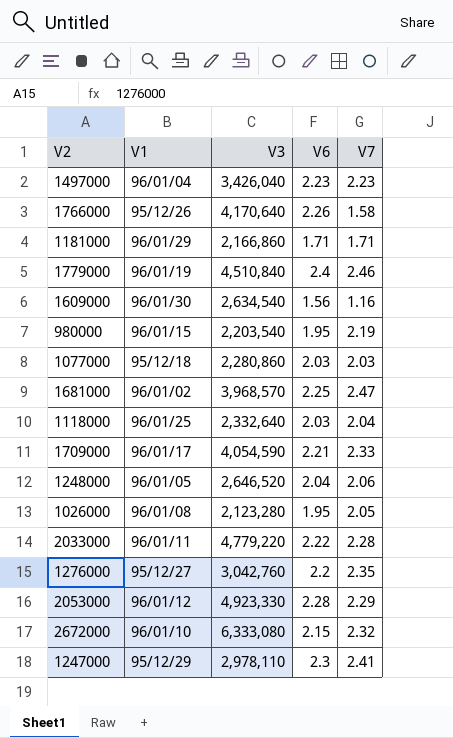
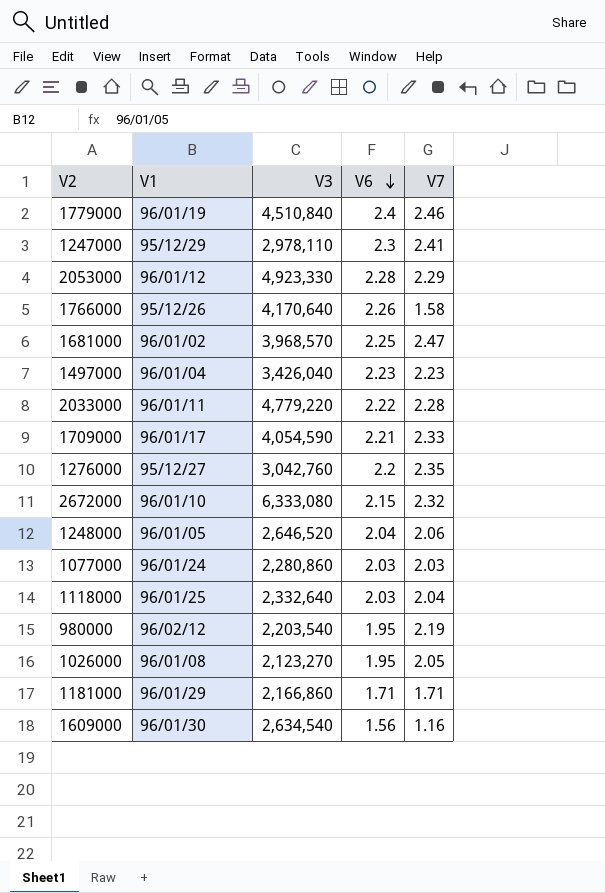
row order: none -> V6 descending
1077000 | V1: 95/12/18 -> 96/01/24
980000 | V1: 96/01/15 -> 96/02/12
1026000 | V3: 2,123,280 -> 2,123,270

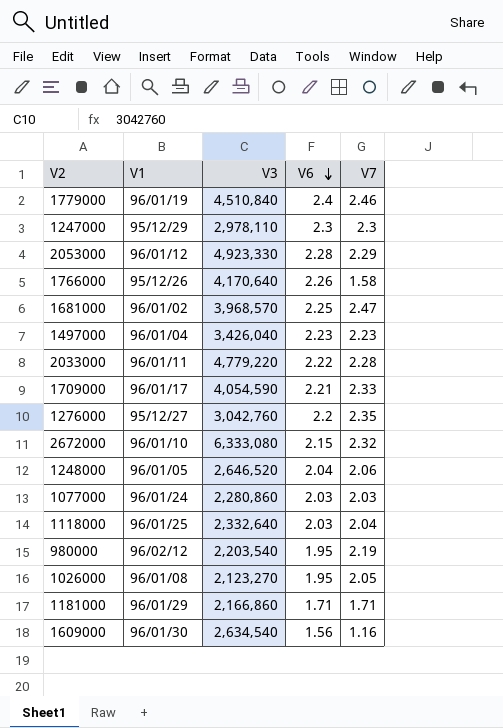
1247000 | V7: 2.41 -> 2.3

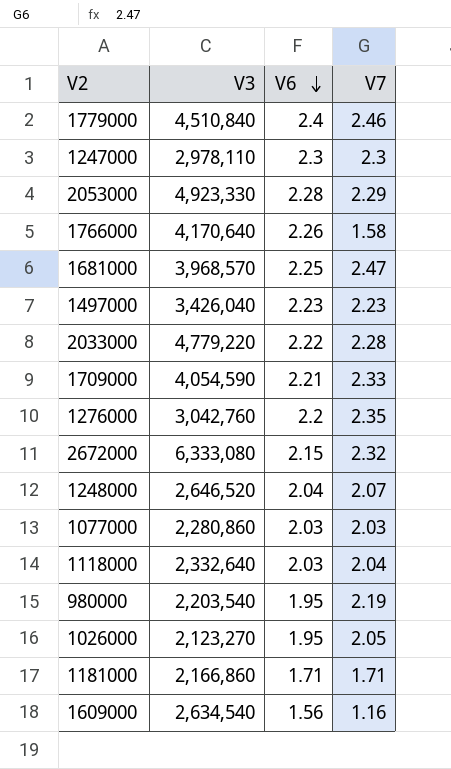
column V1 | position: 2 -> none
1248000 | V7: 2.06 -> 2.07

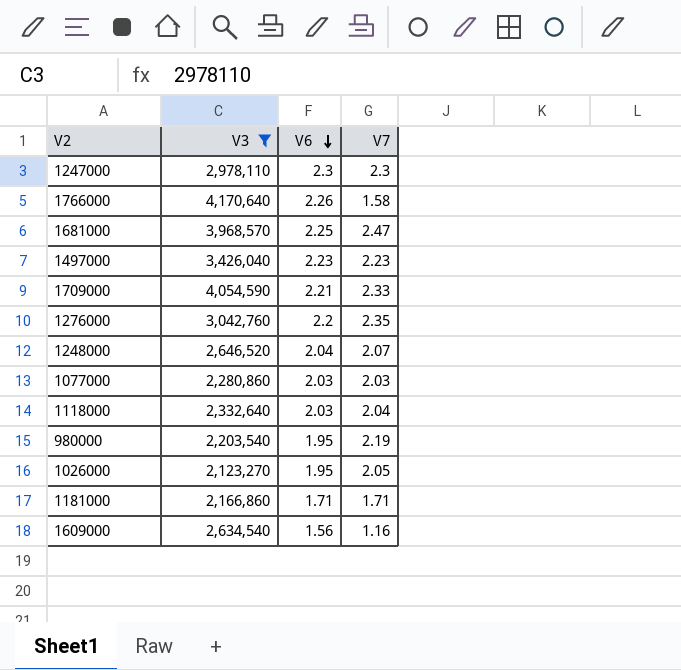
filter: none -> V3 <= 4,170,640

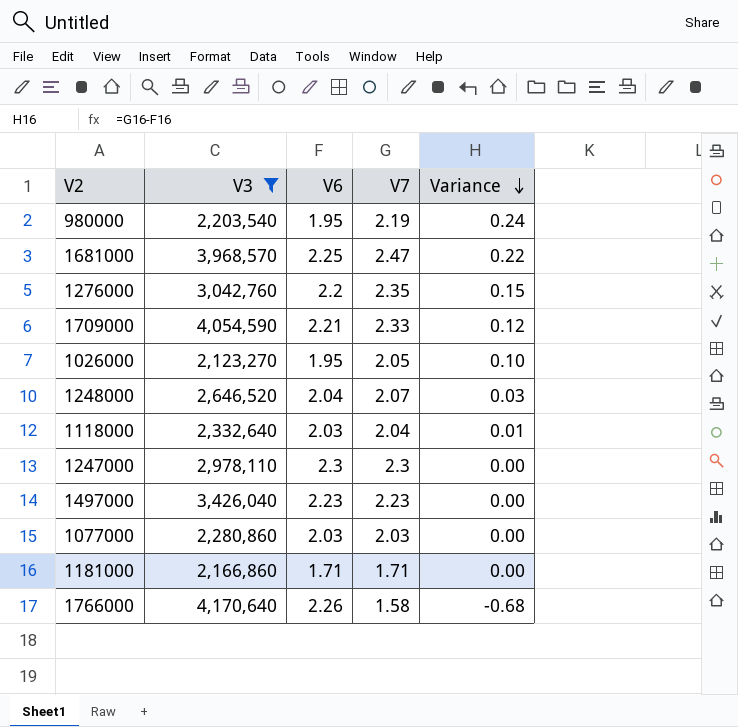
row order: V6 descending -> Variance descending
column Variance | formula: none -> [V7] - [V6]
row 1609000: 2,634,540 | 1.56 | 1.16 -> none

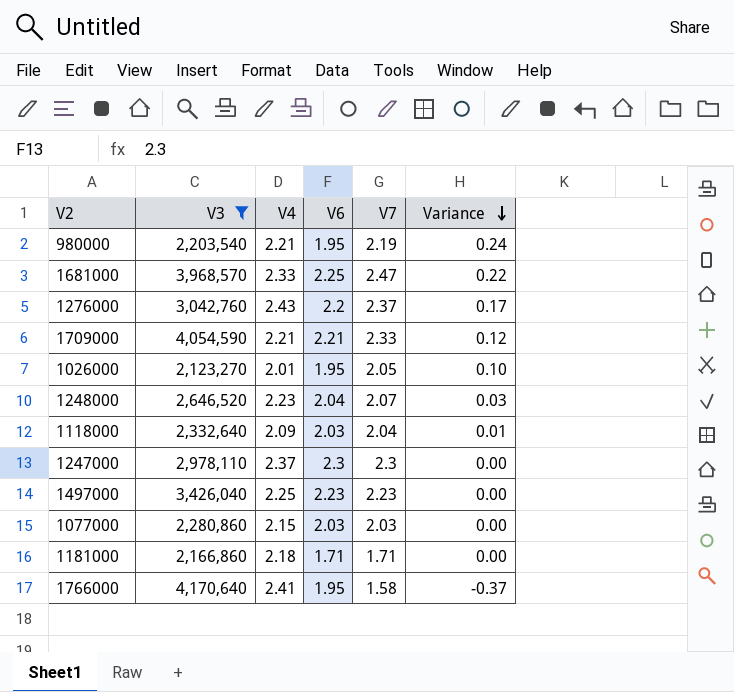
column V4 | position: none -> 3
1276000 | V7: 2.35 -> 2.37
1276000 | Variance: 0.15 -> 0.17
1766000 | V6: 2.26 -> 1.95
1766000 | Variance: -0.68 -> -0.37

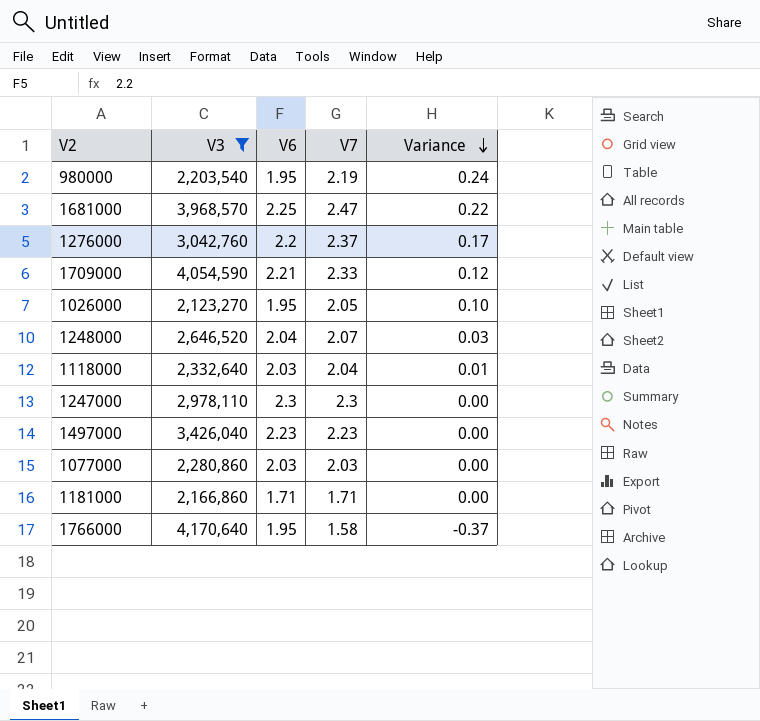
column V4 | position: 3 -> none

